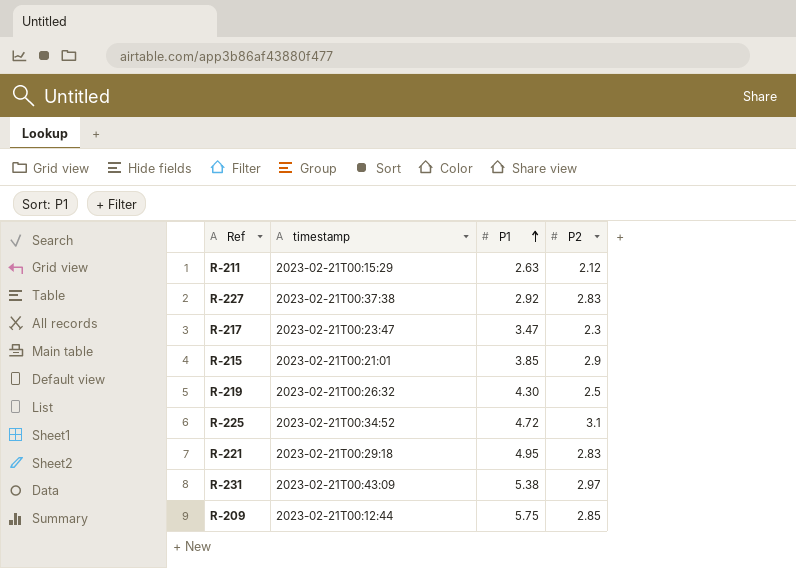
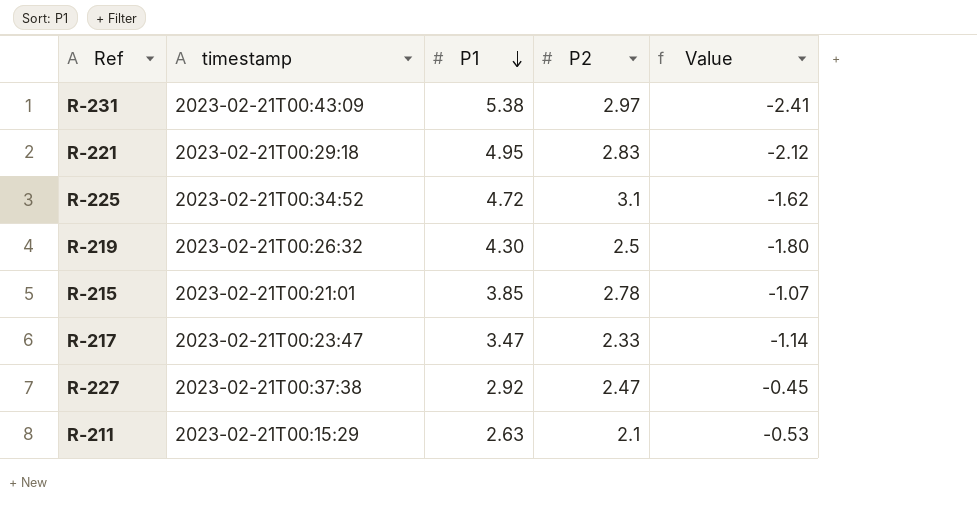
row order: P1 ascending -> P1 descending
column Value | formula: none -> [P2] - [P1]
row R-209: 2023-02-21T00:12:44 | 5.75 | 2.85 -> none
R-215 | P2: 2.9 -> 2.78
R-217 | P2: 2.3 -> 2.33
R-227 | P2: 2.83 -> 2.47
R-211 | P2: 2.12 -> 2.1

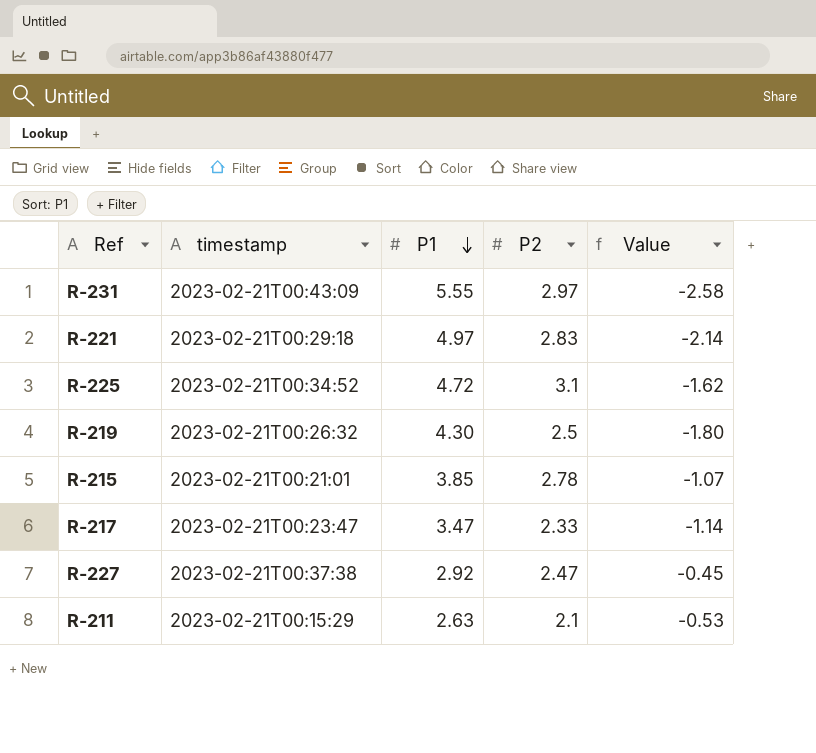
R-231 | P1: 5.38 -> 5.55
R-231 | Value: -2.41 -> -2.58
R-221 | P1: 4.95 -> 4.97
R-221 | Value: -2.12 -> -2.14

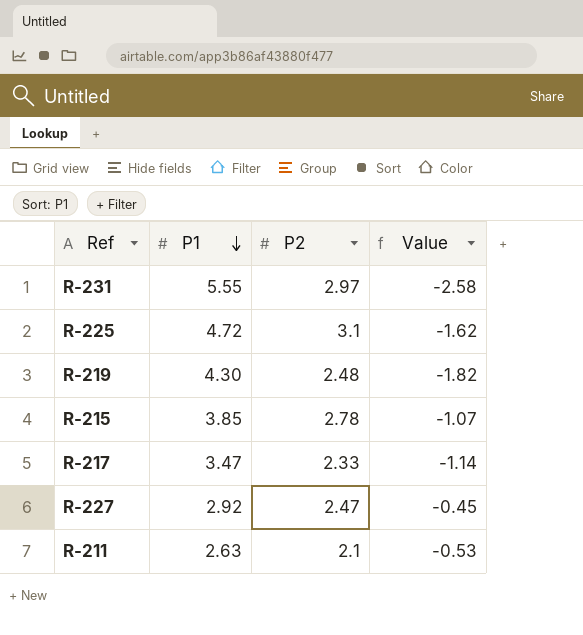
column timestamp | position: 2 -> none
row R-221: 2023-02-21T00:29:18 | 4.97 | 2.83 | -2.14 -> none
R-219 | P2: 2.5 -> 2.48
R-219 | Value: -1.80 -> -1.82

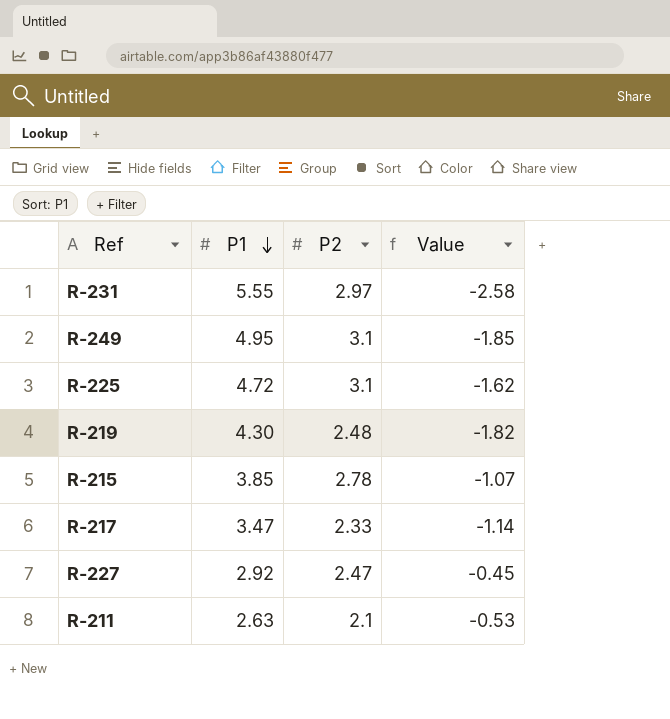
row R-249: none -> 4.95 | 3.1 | -1.85

